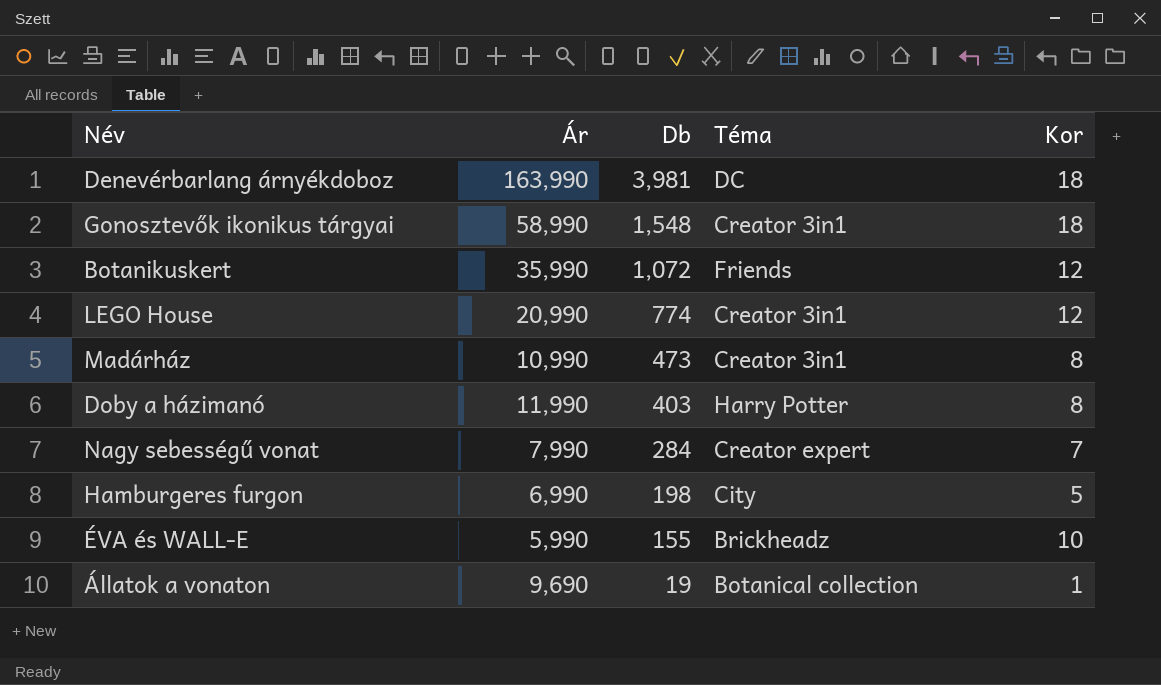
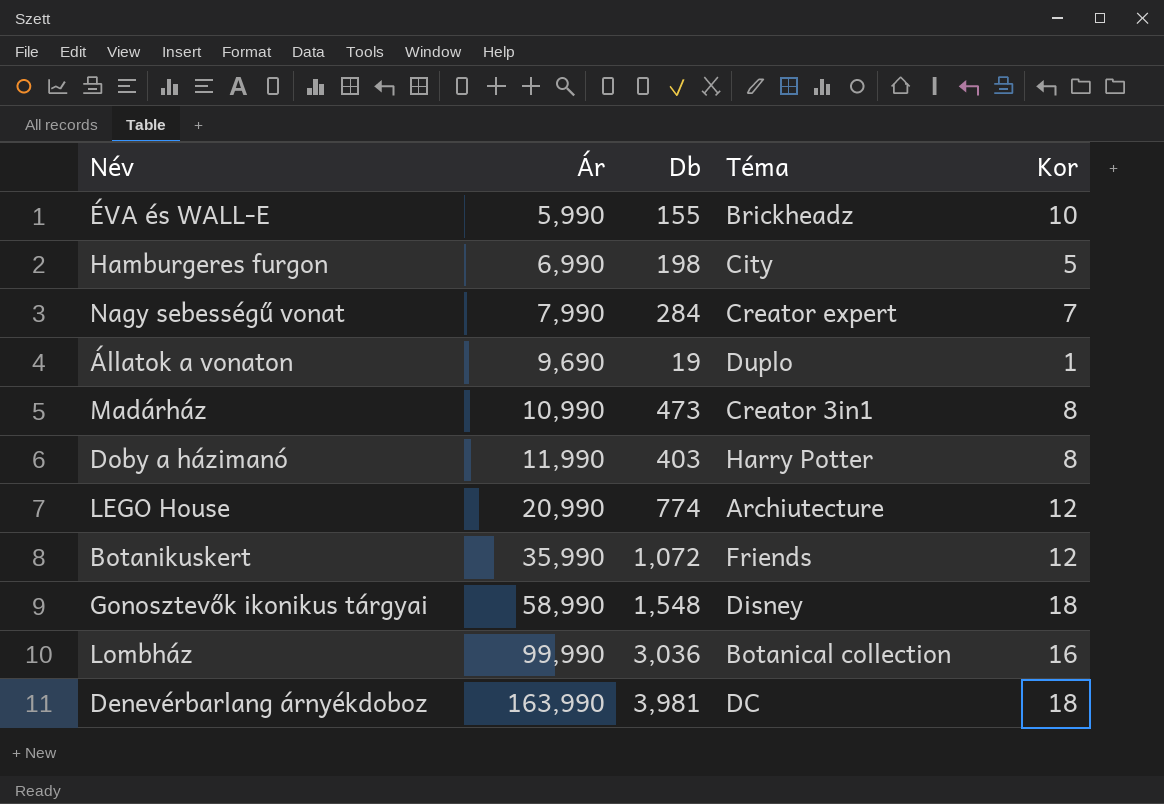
row order: Db descending -> Ár ascending
Állatok a vonaton | Téma: Botanical collection -> Duplo
LEGO House | Téma: Creator 3in1 -> Archiutecture
Gonosztevők ikonikus tárgyai | Téma: Creator 3in1 -> Disney
row Lombház: none -> 99,990 | 3,036 | Botanical collection | 16

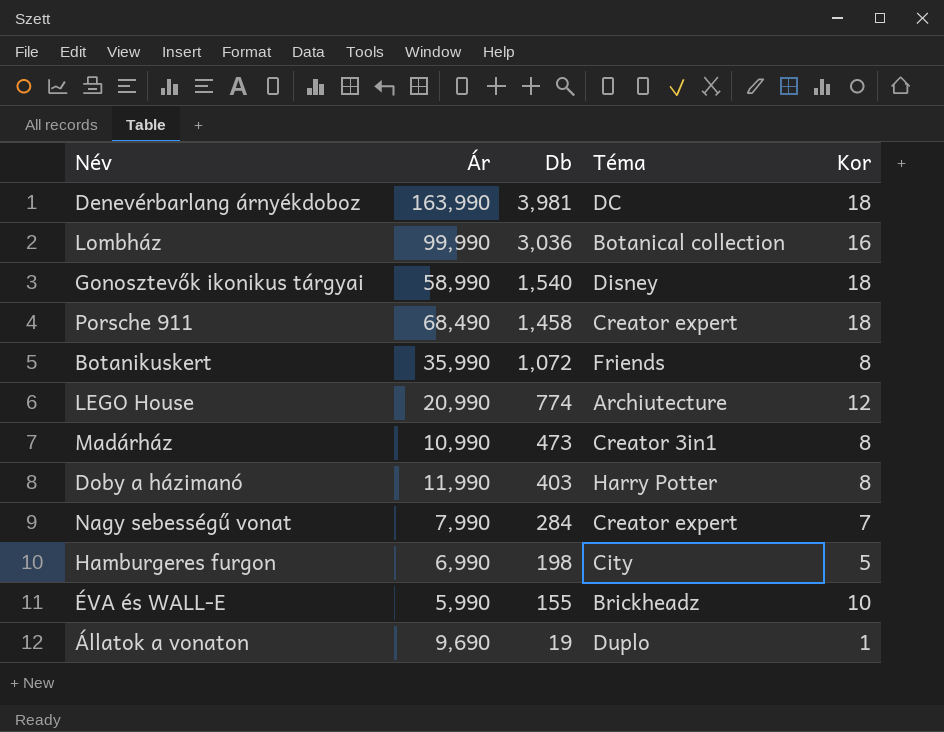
row order: Ár ascending -> Db descending
Gonosztevők ikonikus tárgyai | Db: 1,548 -> 1,540
row Porsche 911: none -> 68,490 | 1,458 | Creator expert | 18
Botanikuskert | Kor: 12 -> 8

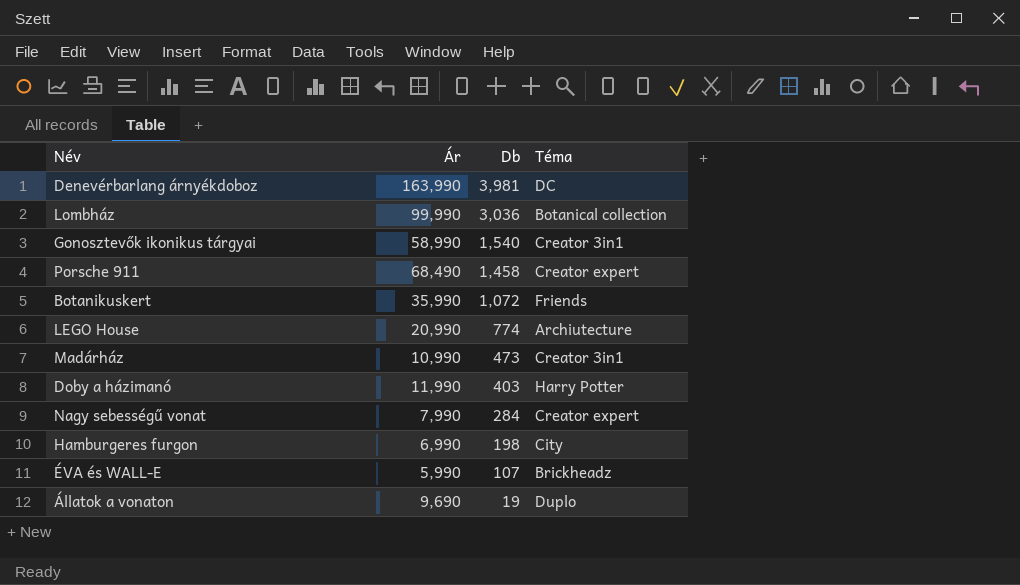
column Kor | position: 5 -> none
Gonosztevők ikonikus tárgyai | Téma: Disney -> Creator 3in1
ÉVA és WALL-E | Db: 155 -> 107

